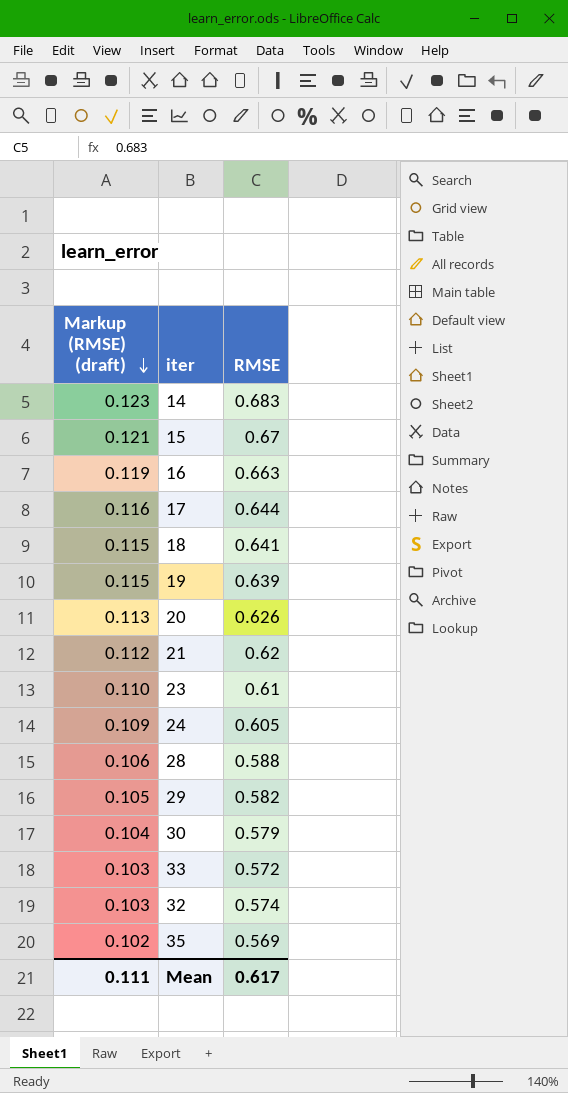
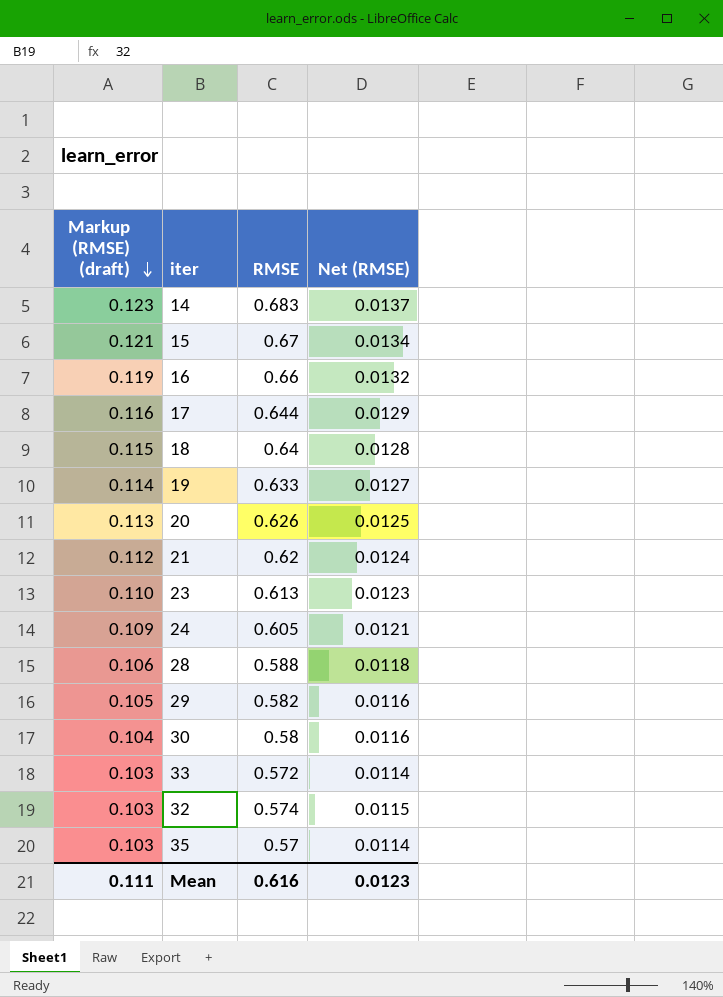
column Net (RMSE) | formula: none -> [RMSE] * 0.02
16 | RMSE: 0.663 -> 0.66
18 | RMSE: 0.641 -> 0.64
19 | Markup (RMSE) (draft): 0.115 -> 0.114
19 | RMSE: 0.639 -> 0.633
23 | RMSE: 0.61 -> 0.613
30 | RMSE: 0.579 -> 0.58
35 | Markup (RMSE) (draft): 0.102 -> 0.103
35 | RMSE: 0.569 -> 0.57
Mean | RMSE: 0.617 -> 0.616

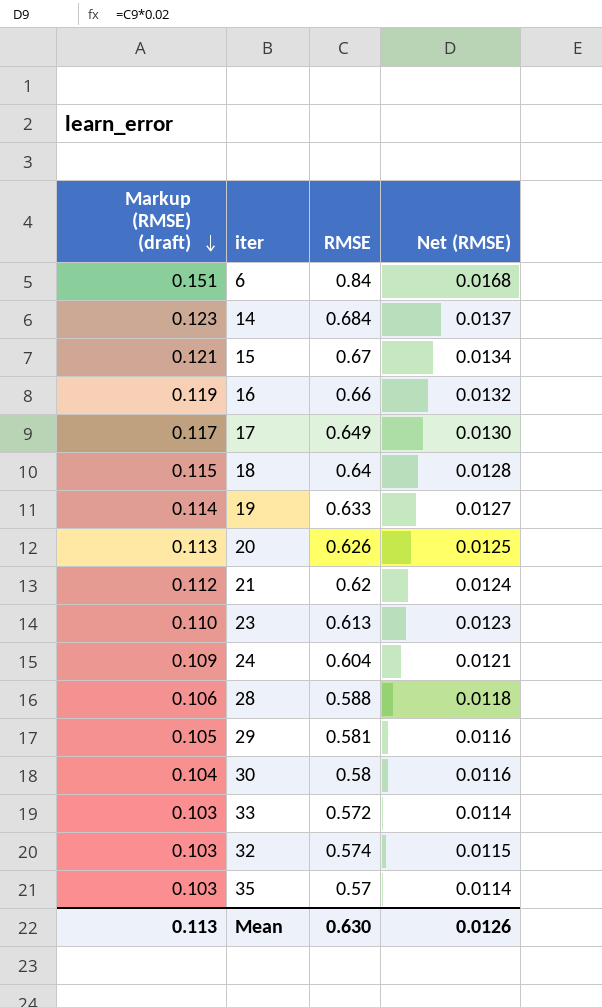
row 6: none -> 0.151 | 0.84 | 0.0168
14 | RMSE: 0.683 -> 0.684
17 | Markup (RMSE) (draft): 0.116 -> 0.117
17 | RMSE: 0.644 -> 0.649
17 | Net (RMSE): 0.0129 -> 0.0130
24 | RMSE: 0.605 -> 0.604
29 | RMSE: 0.582 -> 0.581
Mean | Markup (RMSE) (draft): 0.111 -> 0.113
Mean | RMSE: 0.616 -> 0.630
Mean | Net (RMSE): 0.0123 -> 0.0126

